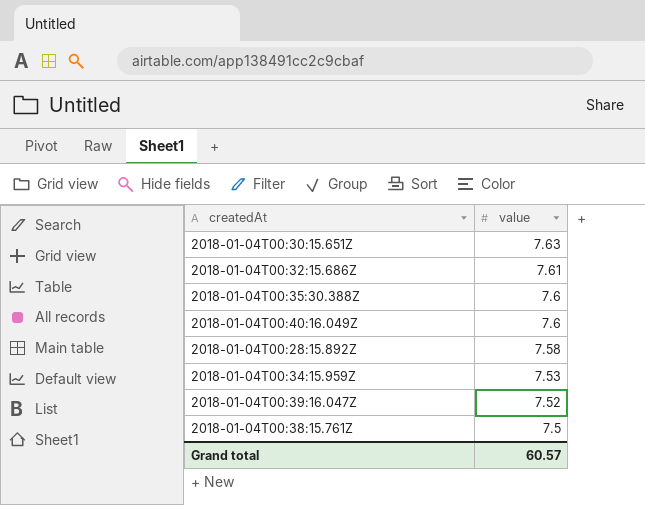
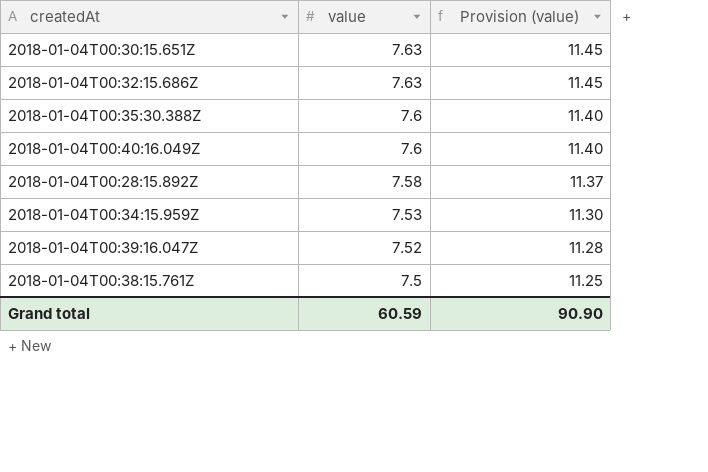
column Provision (value) | formula: none -> [value] * 1.5
2018-01-04T00:32:15.686Z | value: 7.61 -> 7.63
Grand total | value: 60.57 -> 60.59

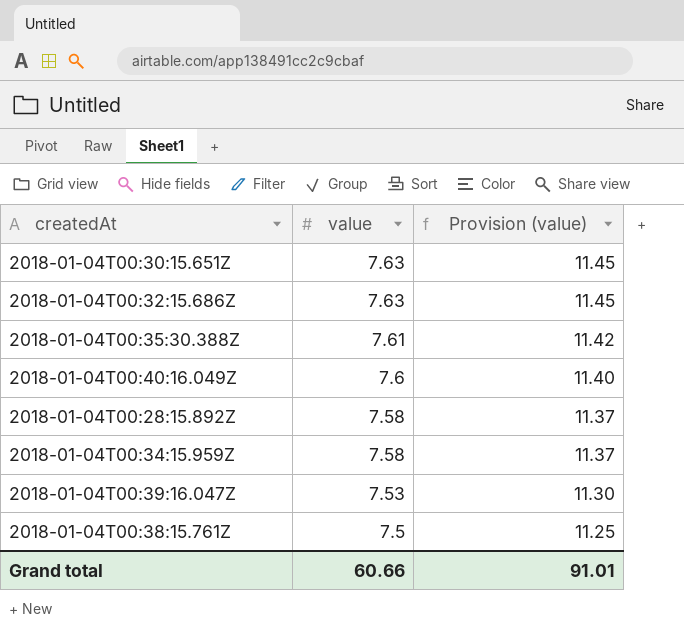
2018-01-04T00:35:30.388Z | value: 7.6 -> 7.61
2018-01-04T00:35:30.388Z | Provision (value): 11.40 -> 11.42
2018-01-04T00:34:15.959Z | value: 7.53 -> 7.58
2018-01-04T00:34:15.959Z | Provision (value): 11.30 -> 11.37
2018-01-04T00:39:16.047Z | value: 7.52 -> 7.53
2018-01-04T00:39:16.047Z | Provision (value): 11.28 -> 11.30
Grand total | value: 60.59 -> 60.66
Grand total | Provision (value): 90.90 -> 91.01

